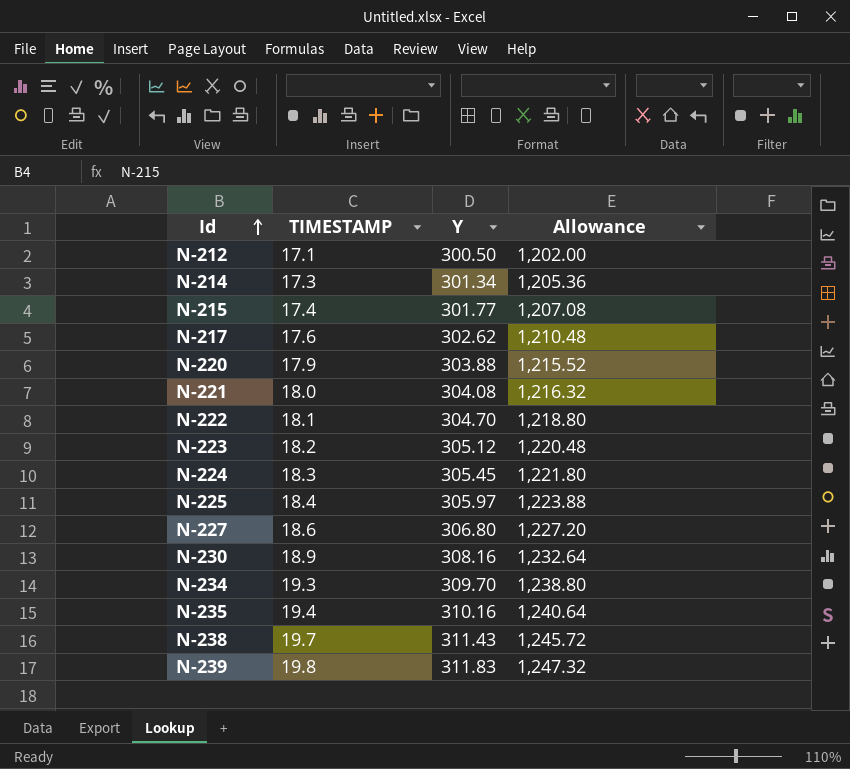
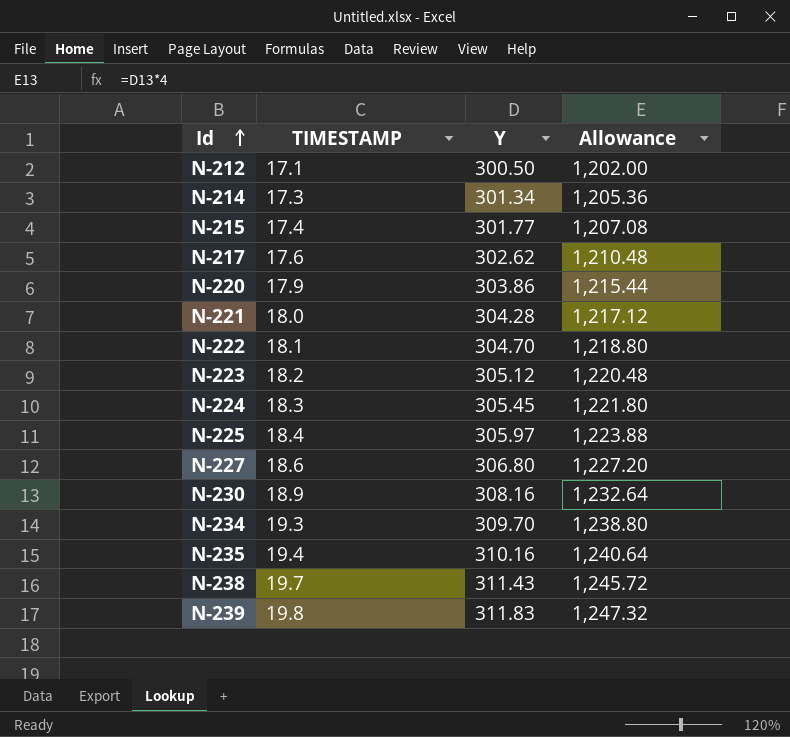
N-220 | Y: 303.88 -> 303.86
N-220 | Allowance: 1,215.52 -> 1,215.44
N-221 | Y: 304.08 -> 304.28
N-221 | Allowance: 1,216.32 -> 1,217.12

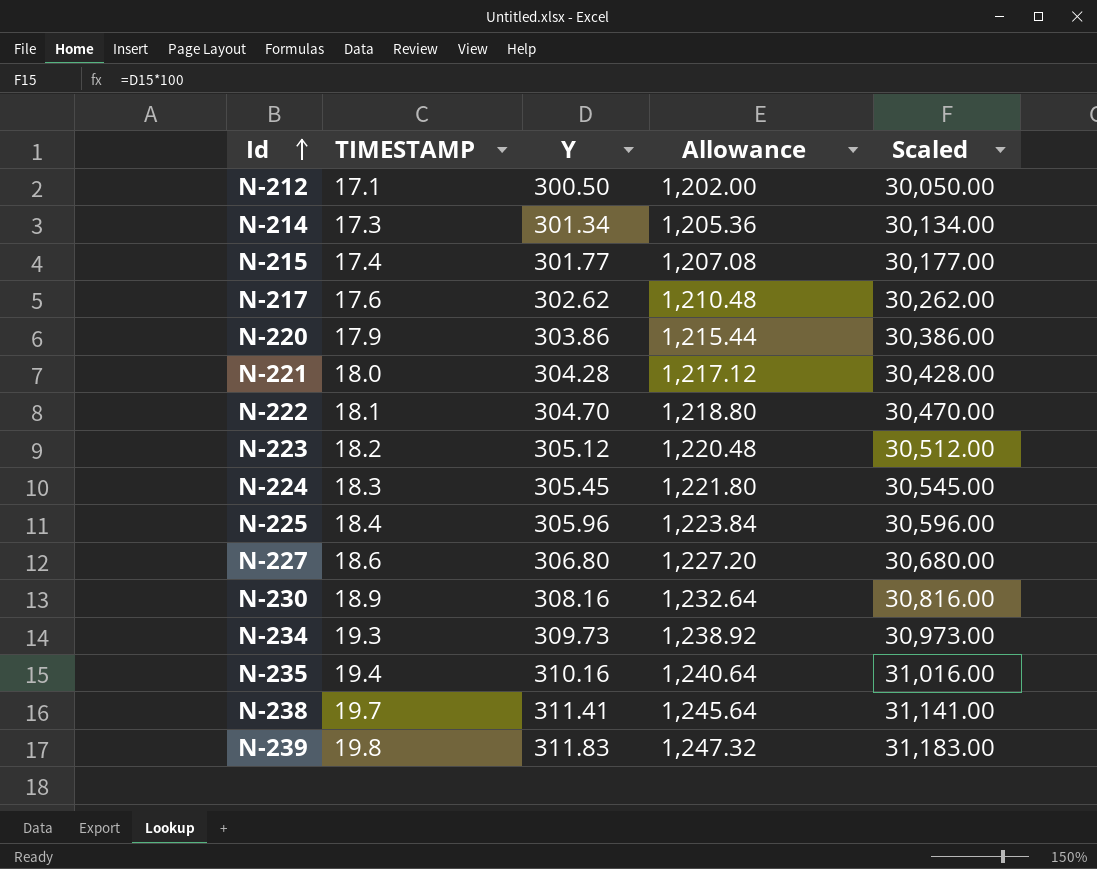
column Scaled | formula: none -> [Y] * 100
N-225 | Y: 305.97 -> 305.96
N-225 | Allowance: 1,223.88 -> 1,223.84
N-234 | Y: 309.70 -> 309.73
N-234 | Allowance: 1,238.80 -> 1,238.92
N-238 | Y: 311.43 -> 311.41
N-238 | Allowance: 1,245.72 -> 1,245.64

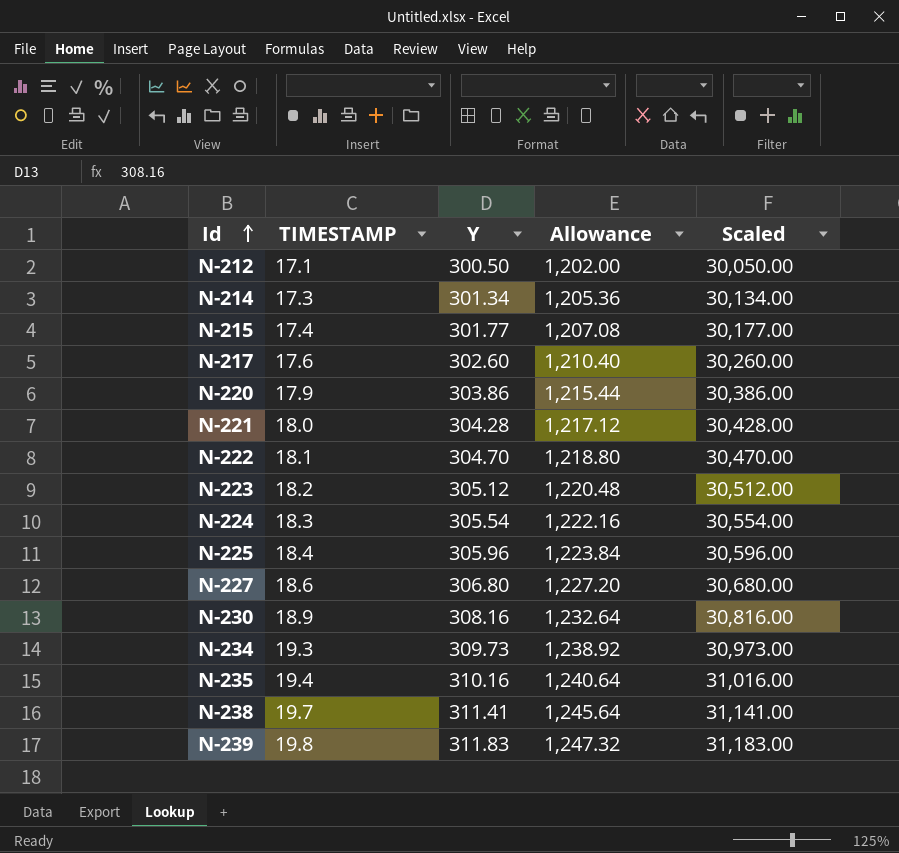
N-217 | Y: 302.62 -> 302.60
N-217 | Allowance: 1,210.48 -> 1,210.40
N-217 | Scaled: 30,262.00 -> 30,260.00
N-224 | Y: 305.45 -> 305.54
N-224 | Allowance: 1,221.80 -> 1,222.16
N-224 | Scaled: 30,545.00 -> 30,554.00

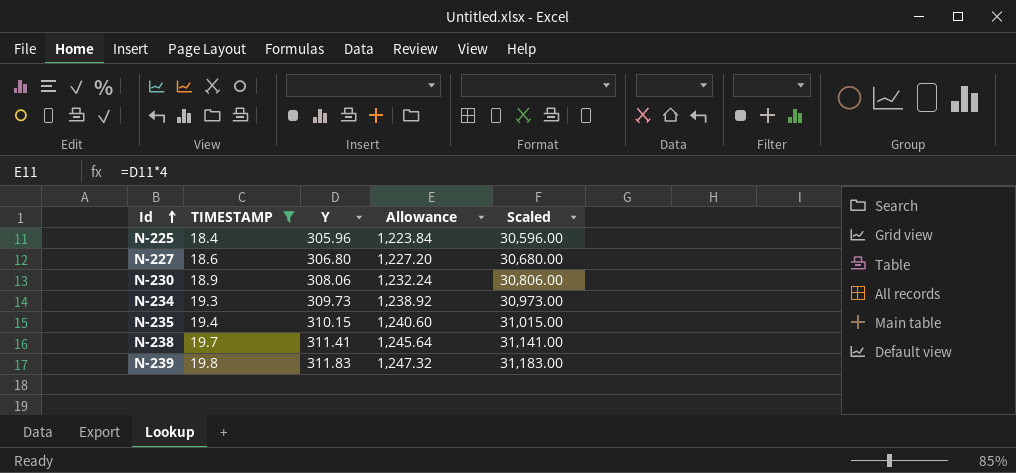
filter: none -> TIMESTAMP >= 18.4
N-230 | Y: 308.16 -> 308.06
N-230 | Allowance: 1,232.64 -> 1,232.24
N-230 | Scaled: 30,816.00 -> 30,806.00
N-235 | Y: 310.16 -> 310.15
N-235 | Allowance: 1,240.64 -> 1,240.60
N-235 | Scaled: 31,016.00 -> 31,015.00

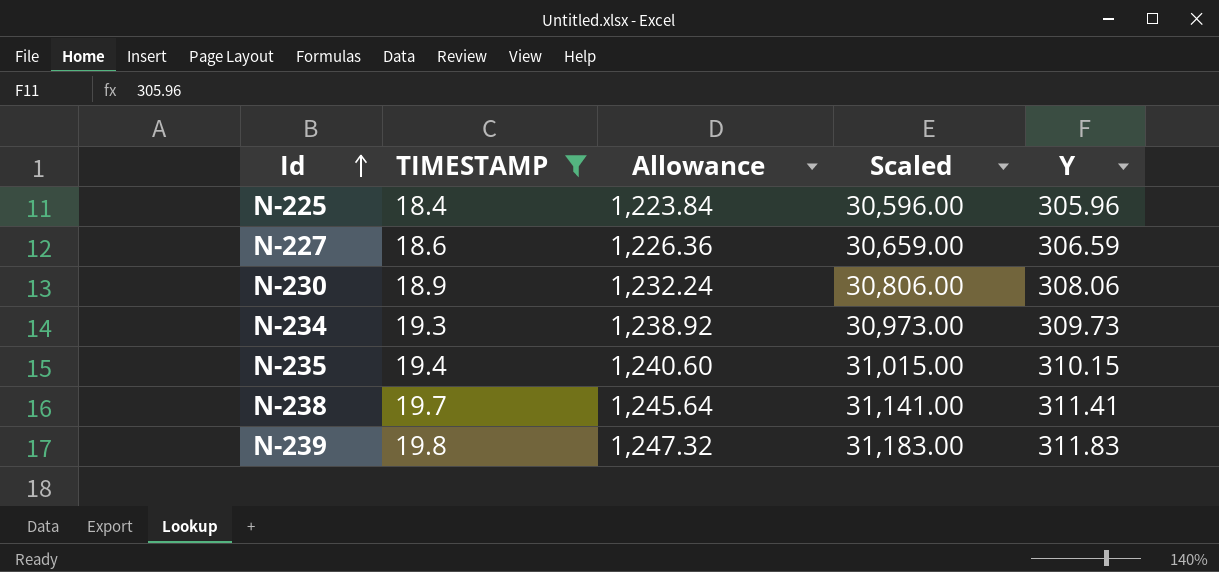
column Y | position: 3 -> 5
N-227 | Allowance: 1,227.20 -> 1,226.36
N-227 | Scaled: 30,680.00 -> 30,659.00
N-227 | Y: 306.80 -> 306.59

